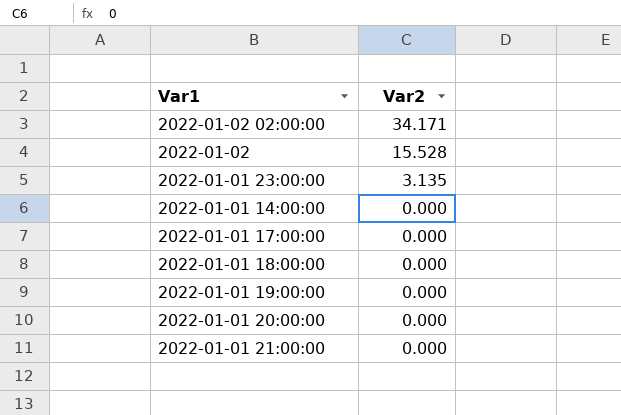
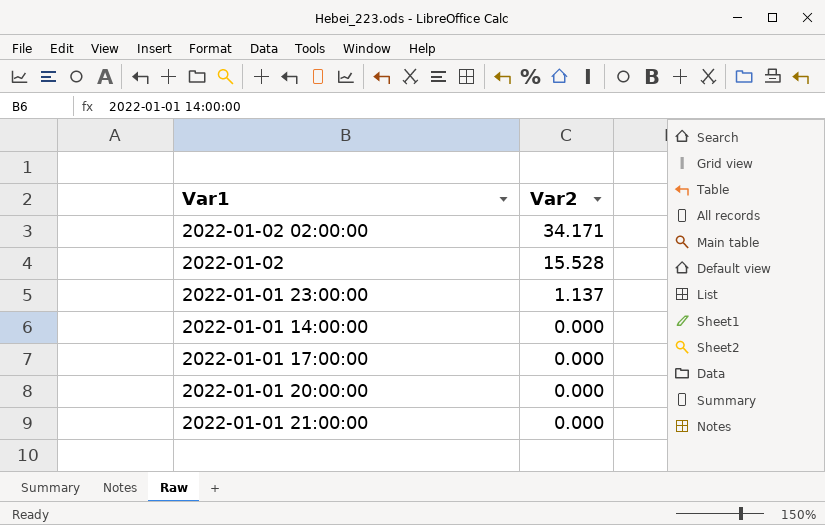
row 2022-01-01 18:00:00: 0.000 -> none
row 2022-01-01 19:00:00: 0.000 -> none
2022-01-01 23:00:00 | Var2: 3.135 -> 1.137

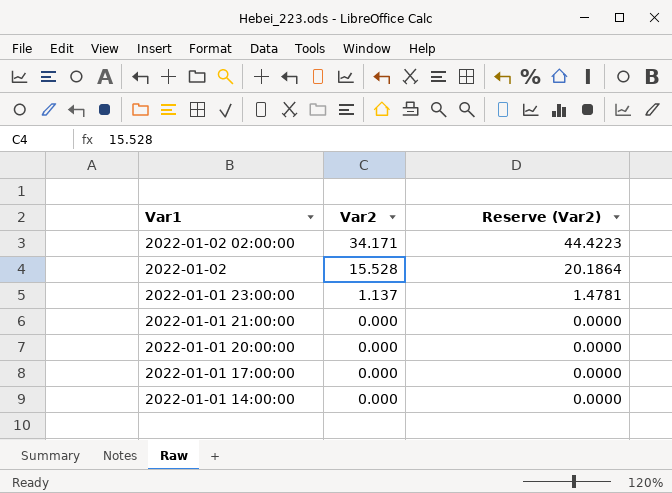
row order: Var2 descending -> Var1 descending
column Reserve (Var2) | formula: none -> [Var2] * 1.3

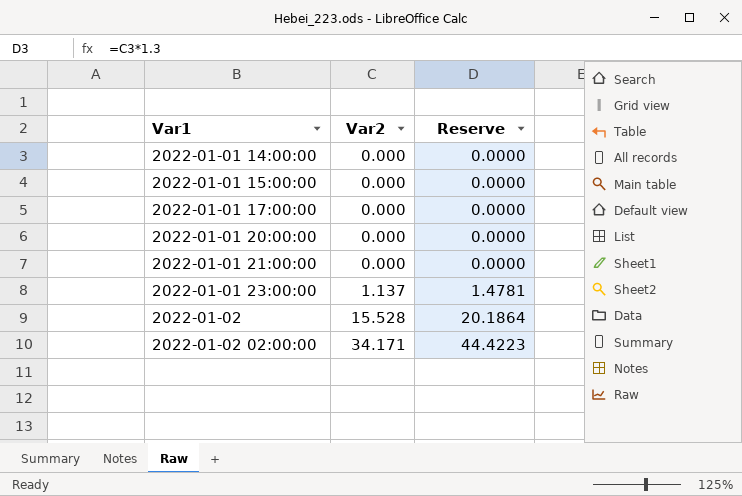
row order: Var1 descending -> Var1 ascending
column name: Reserve (Var2) -> Reserve
row 2022-01-01 15:00:00: none -> 0.000 | 0.0000

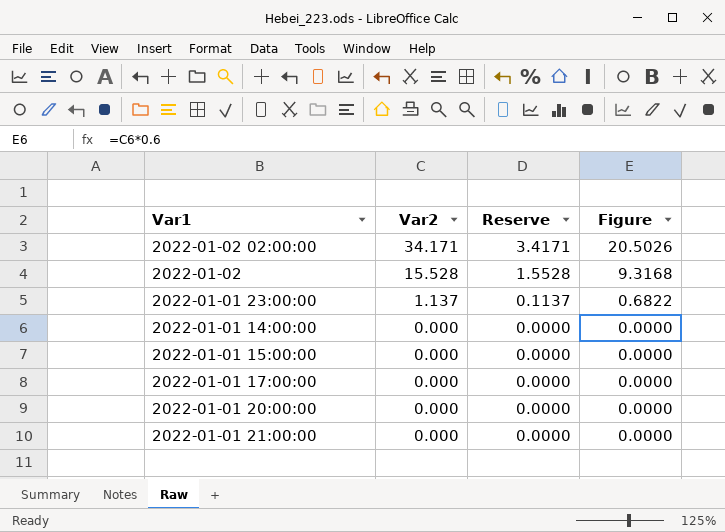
row order: Var1 ascending -> Var2 descending
column Reserve | formula: [Var2] * 1.3 -> [Var2] * 0.1
column Figure | formula: none -> [Var2] * 0.6

